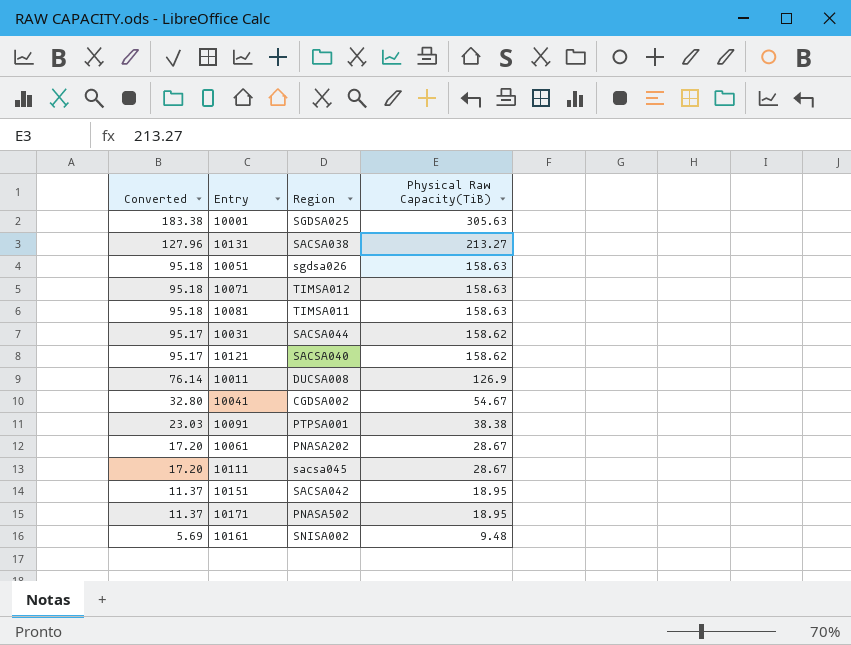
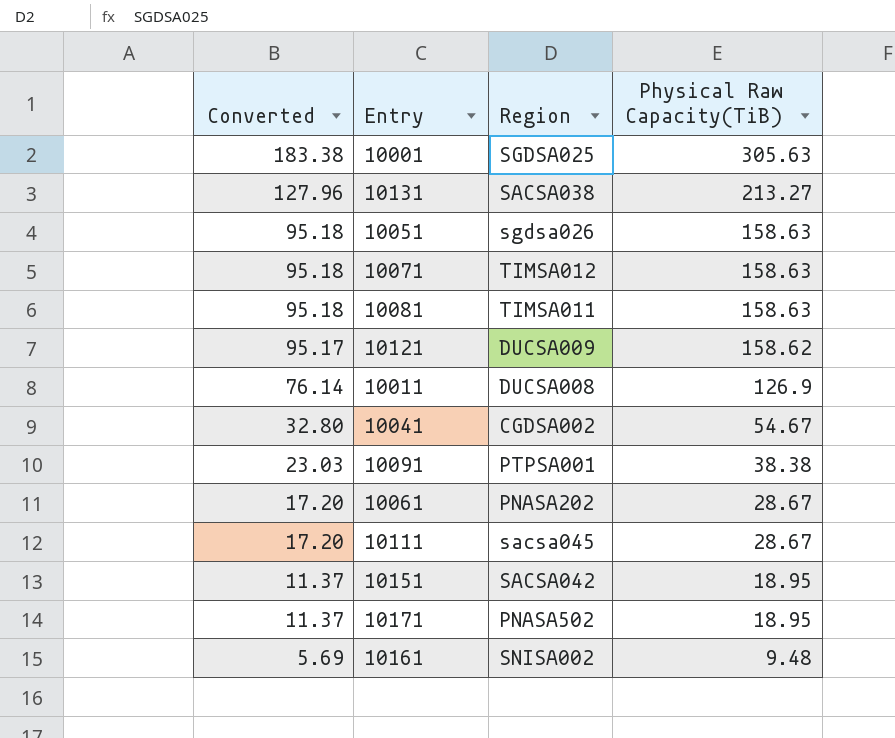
row 10031: 95.17 | SACSA044 | 158.62 -> none
10121 | Region: SACSA040 -> DUCSA009

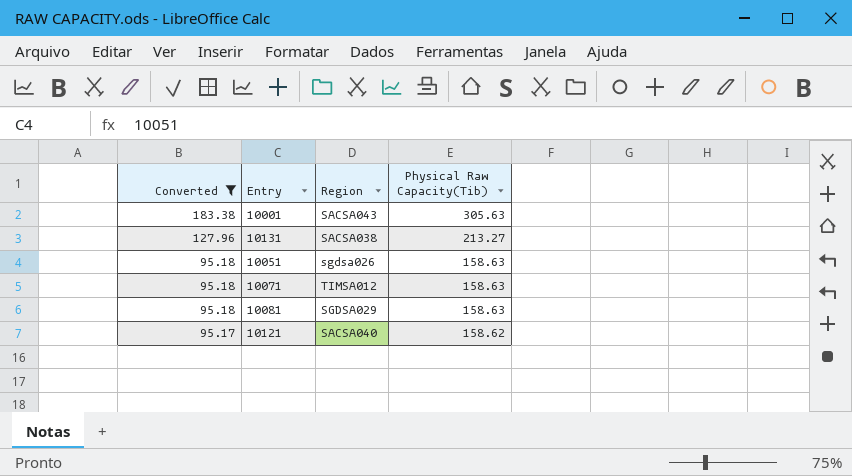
filter: none -> Converted >= 95.17
column name: Physical Raw Capacity(TiB) -> Physical Raw Capacity(Tib)
10001 | Region: SGDSA025 -> SACSA043
10081 | Region: TIMSA011 -> SGDSA029
10121 | Region: DUCSA009 -> SACSA040

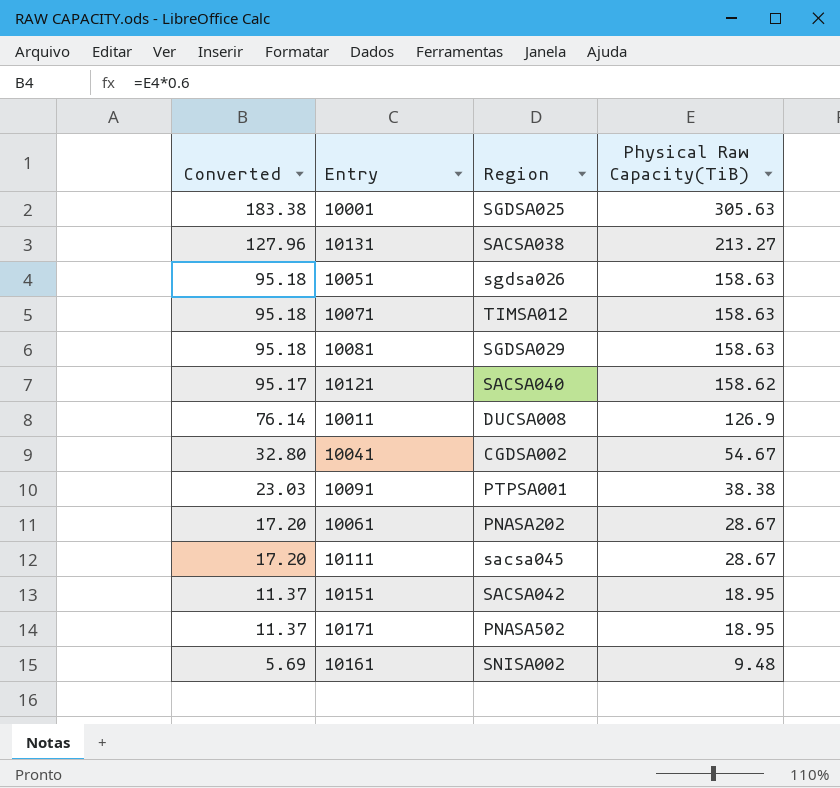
filter: Converted >= 95.17 -> none
column name: Physical Raw Capacity(Tib) -> Physical Raw Capacity(TiB)
10001 | Region: SACSA043 -> SGDSA025

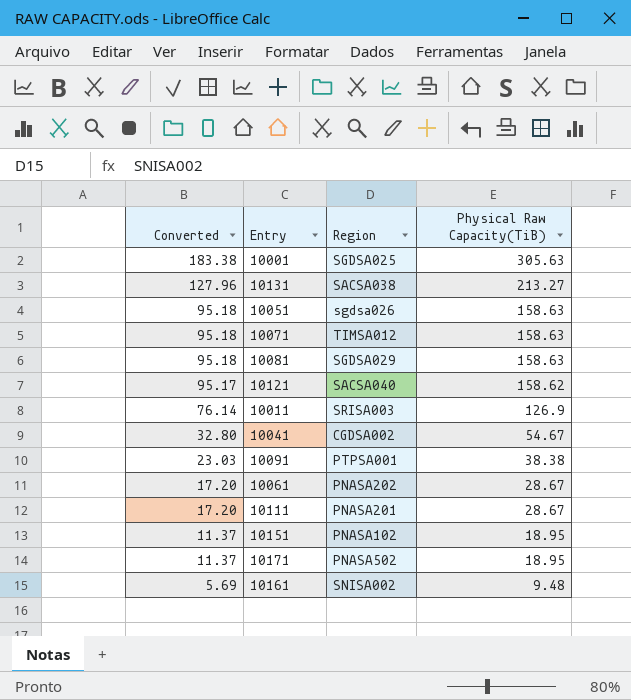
10011 | Region: DUCSA008 -> SRISA003
10111 | Region: sacsa045 -> PNASA201
10151 | Region: SACSA042 -> PNASA102

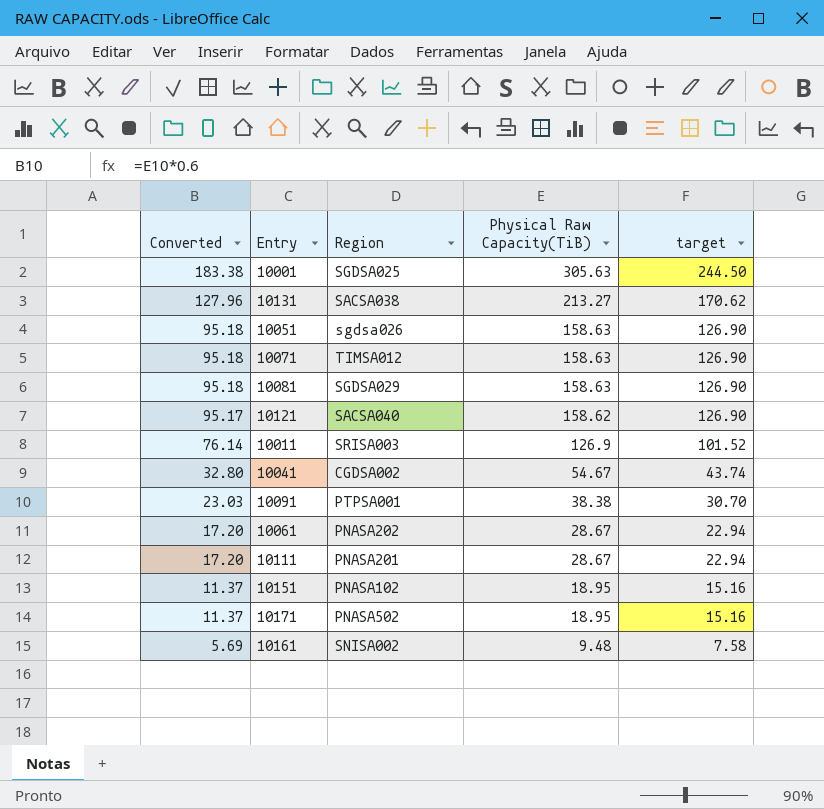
column target | formula: none -> [Physical Raw Capacity(TiB)] * 0.8

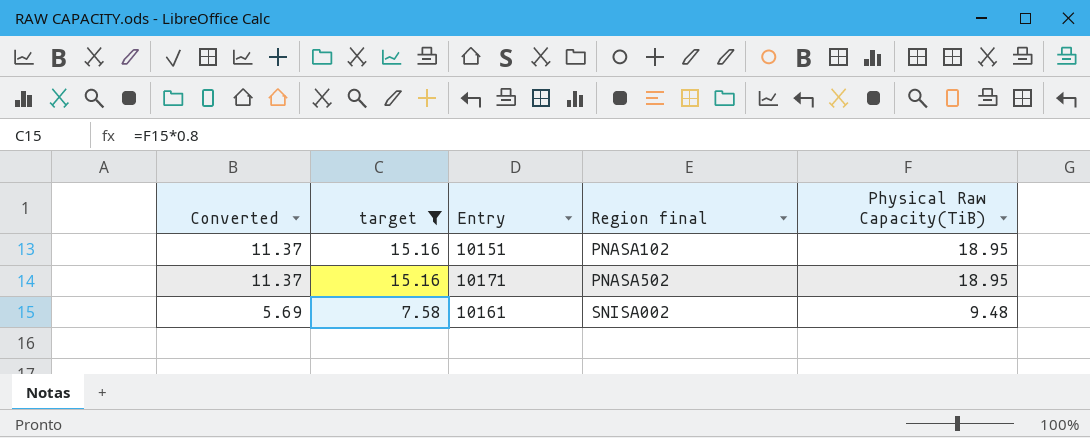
filter: none -> target <= 15.16
column target | position: 5 -> 2
column name: Region -> Region final

